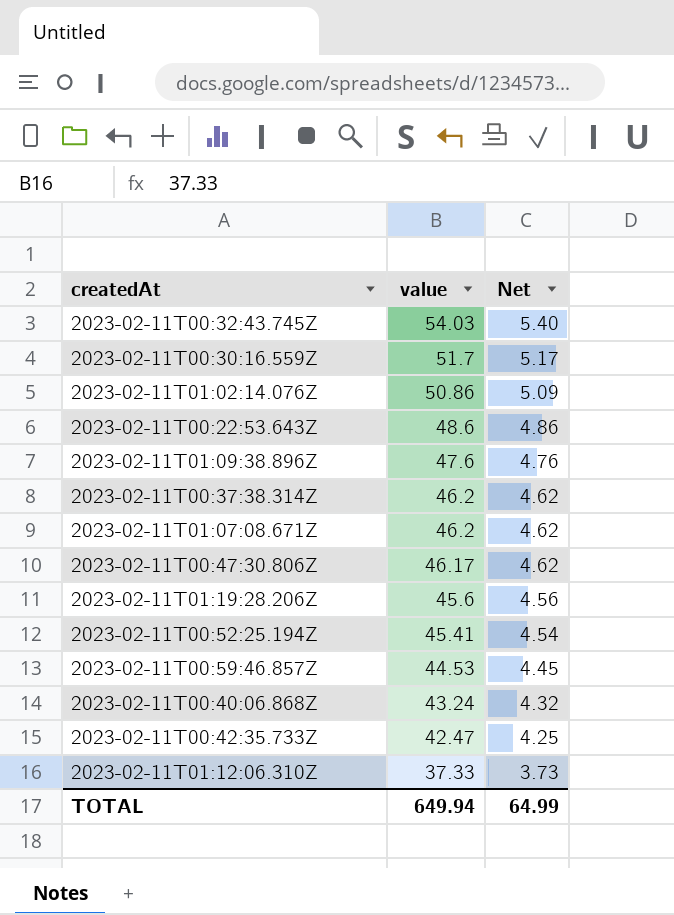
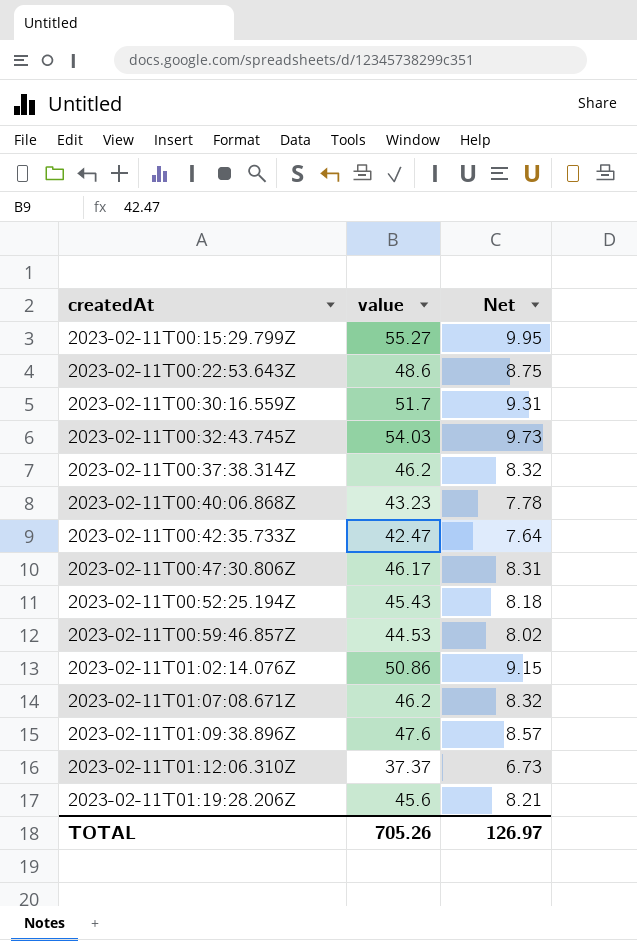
row order: value descending -> createdAt ascending
column Net | formula: [value] * 0.1 -> [value] * 0.18
row 2023-02-11T00:15:29.799Z: none -> 55.27 | 9.95
2023-02-11T00:40:06.868Z | value: 43.24 -> 43.23
2023-02-11T00:52:25.194Z | value: 45.41 -> 45.43
2023-02-11T01:12:06.310Z | value: 37.33 -> 37.37
TOTAL | value: 649.94 -> 705.26
TOTAL | Net: 64.99 -> 126.97

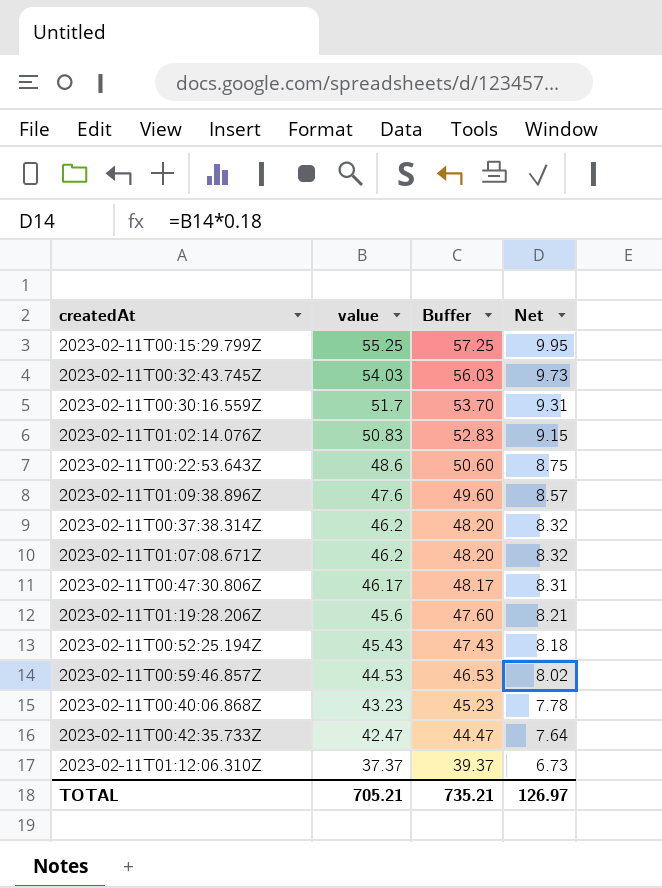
row order: createdAt ascending -> value descending
column Buffer | formula: none -> [value] + 2
2023-02-11T00:15:29.799Z | value: 55.27 -> 55.25
2023-02-11T01:02:14.076Z | value: 50.86 -> 50.83
TOTAL | value: 705.26 -> 705.21

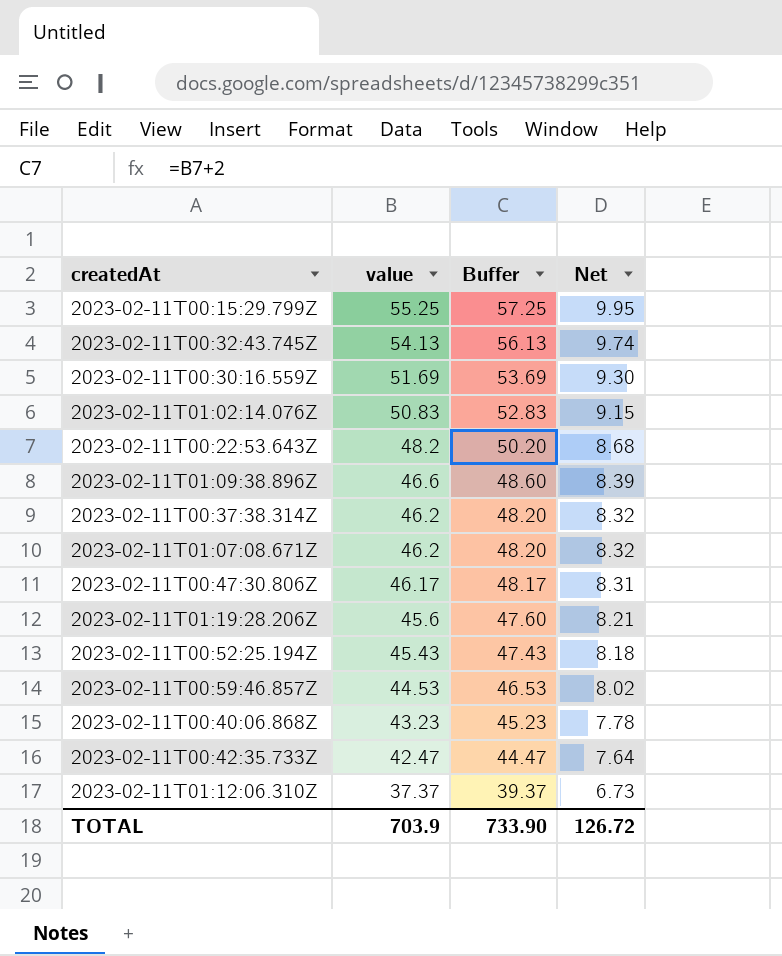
2023-02-11T00:32:43.745Z | value: 54.03 -> 54.13
2023-02-11T00:32:43.745Z | Buffer: 56.03 -> 56.13
2023-02-11T00:32:43.745Z | Net: 9.73 -> 9.74
2023-02-11T00:30:16.559Z | value: 51.7 -> 51.69
2023-02-11T00:30:16.559Z | Buffer: 53.70 -> 53.69
2023-02-11T00:30:16.559Z | Net: 9.31 -> 9.30
2023-02-11T00:22:53.643Z | value: 48.6 -> 48.2
2023-02-11T00:22:53.643Z | Buffer: 50.60 -> 50.20
2023-02-11T00:22:53.643Z | Net: 8.75 -> 8.68
2023-02-11T01:09:38.896Z | value: 47.6 -> 46.6
2023-02-11T01:09:38.896Z | Buffer: 49.60 -> 48.60
2023-02-11T01:09:38.896Z | Net: 8.57 -> 8.39
TOTAL | value: 705.21 -> 703.9
TOTAL | Buffer: 735.21 -> 733.90
TOTAL | Net: 126.97 -> 126.72

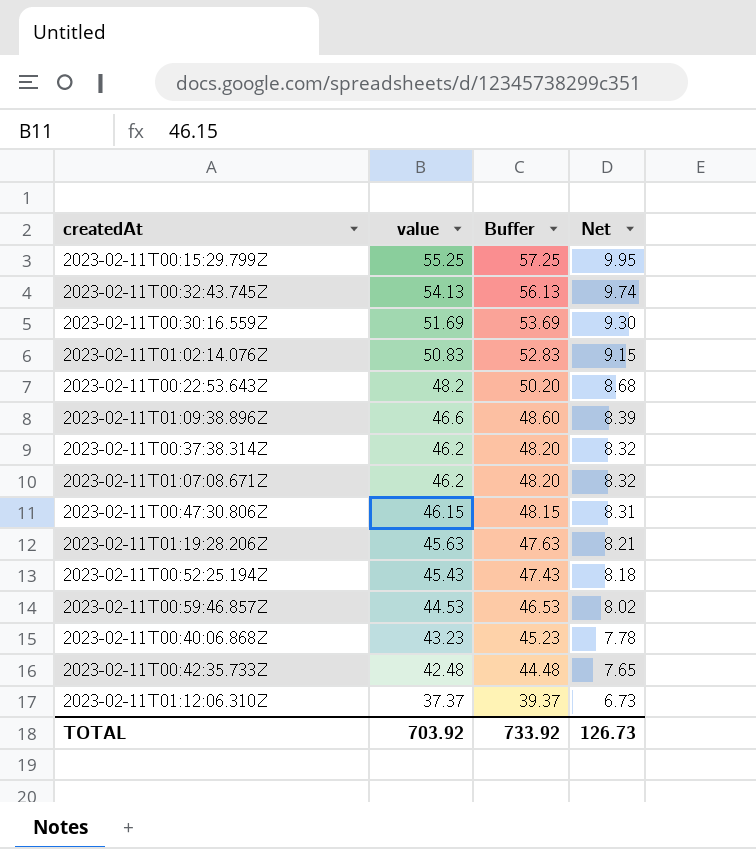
2023-02-11T00:47:30.806Z | value: 46.17 -> 46.15
2023-02-11T00:47:30.806Z | Buffer: 48.17 -> 48.15
2023-02-11T01:19:28.206Z | value: 45.6 -> 45.63
2023-02-11T01:19:28.206Z | Buffer: 47.60 -> 47.63
2023-02-11T00:42:35.733Z | value: 42.47 -> 42.48
2023-02-11T00:42:35.733Z | Buffer: 44.47 -> 44.48
2023-02-11T00:42:35.733Z | Net: 7.64 -> 7.65
TOTAL | value: 703.9 -> 703.92
TOTAL | Buffer: 733.90 -> 733.92
TOTAL | Net: 126.72 -> 126.73

